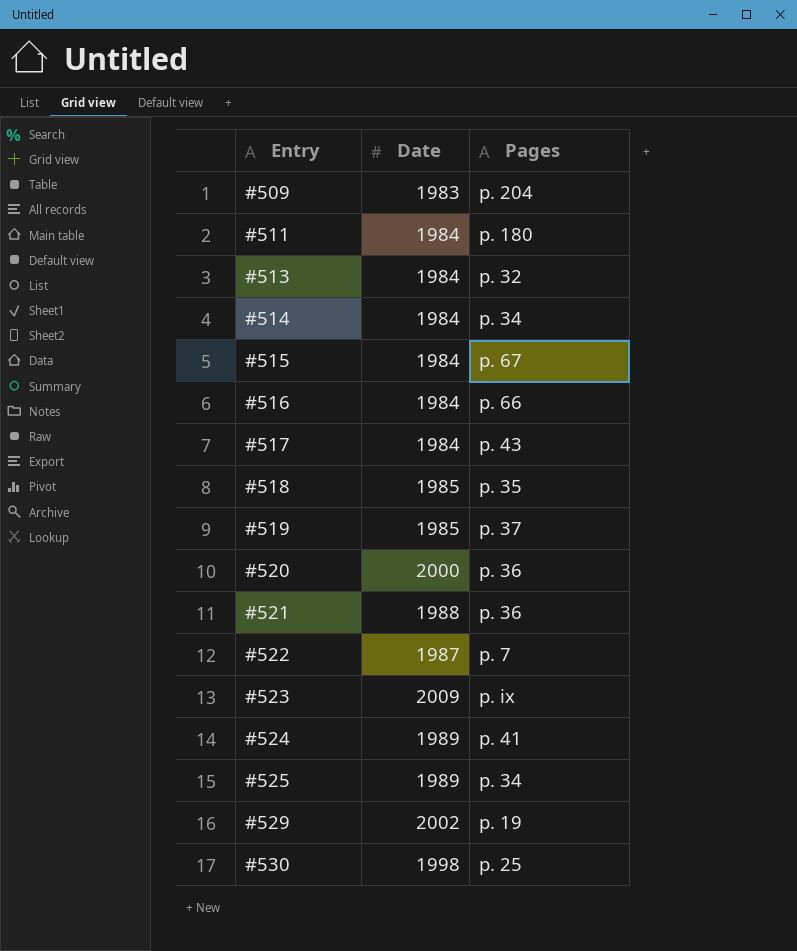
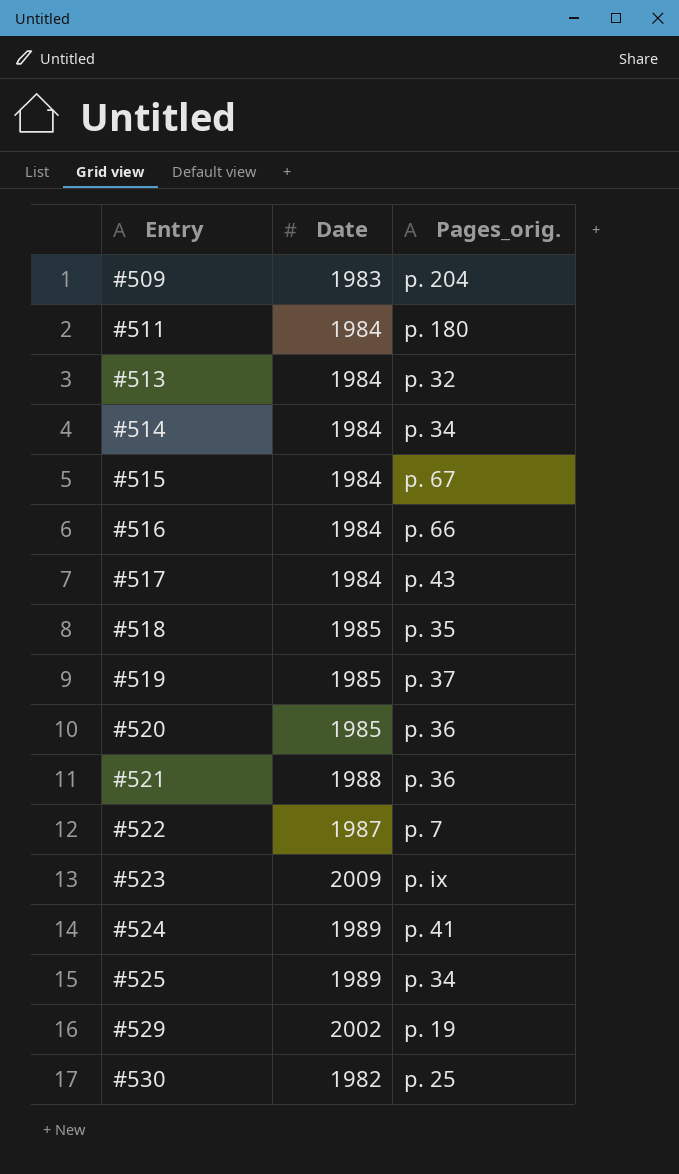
column name: Pages -> Pages_orig.
#520 | Date: 2000 -> 1985
#530 | Date: 1998 -> 1982

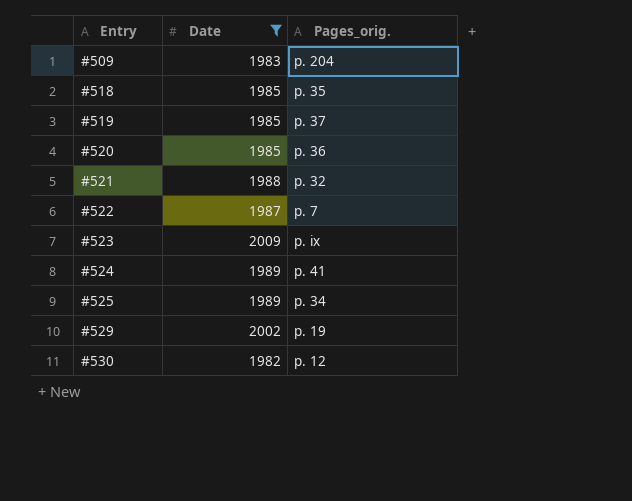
filter: none -> Date != 1984
#521 | Pages_orig.: p. 36 -> p. 32
#530 | Pages_orig.: p. 25 -> p. 12

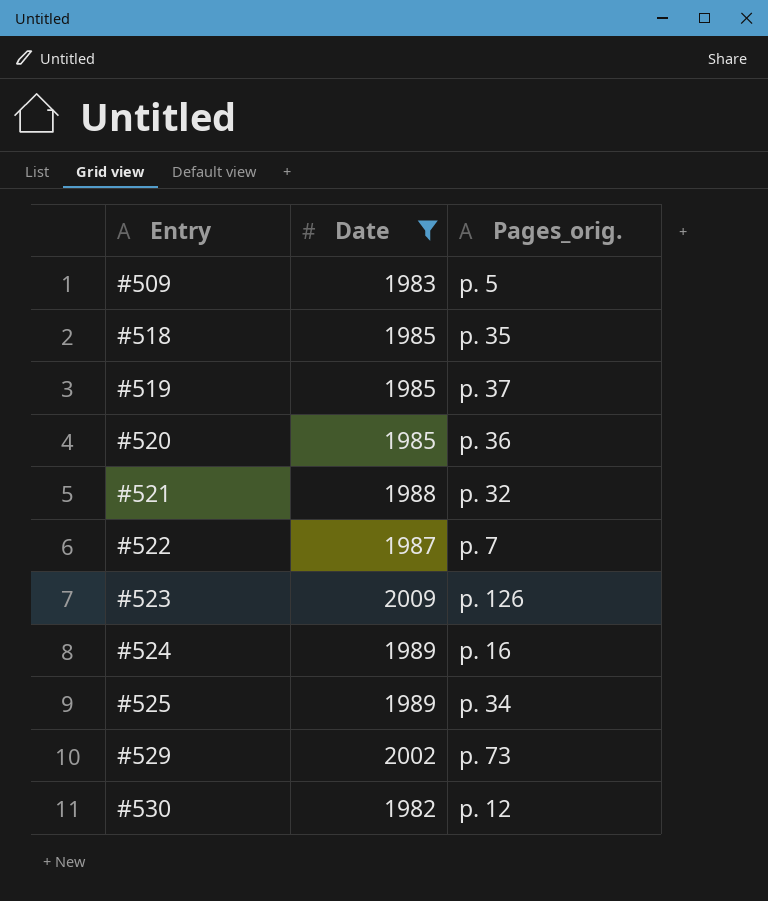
#509 | Pages_orig.: p. 204 -> p. 5
#523 | Pages_orig.: p. ix -> p. 126
#524 | Pages_orig.: p. 41 -> p. 16
#529 | Pages_orig.: p. 19 -> p. 73

